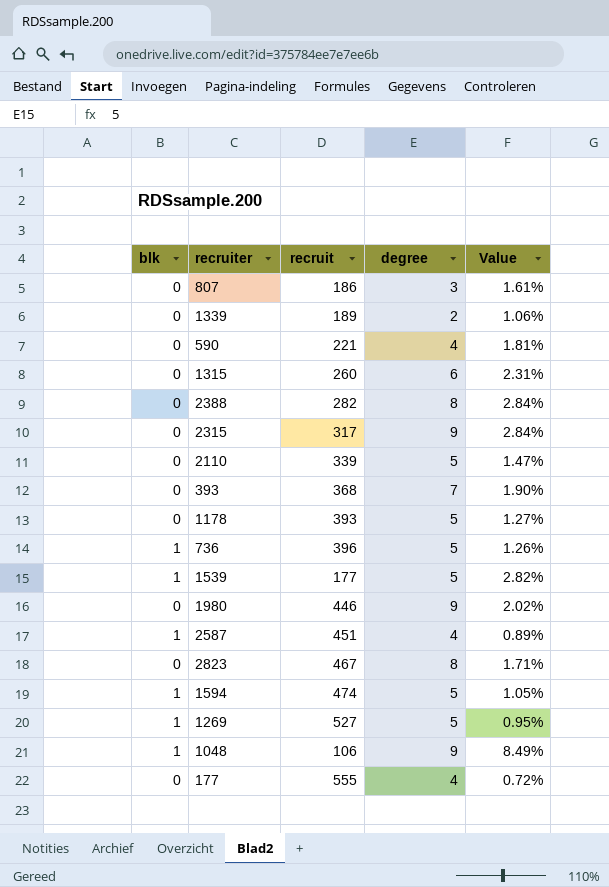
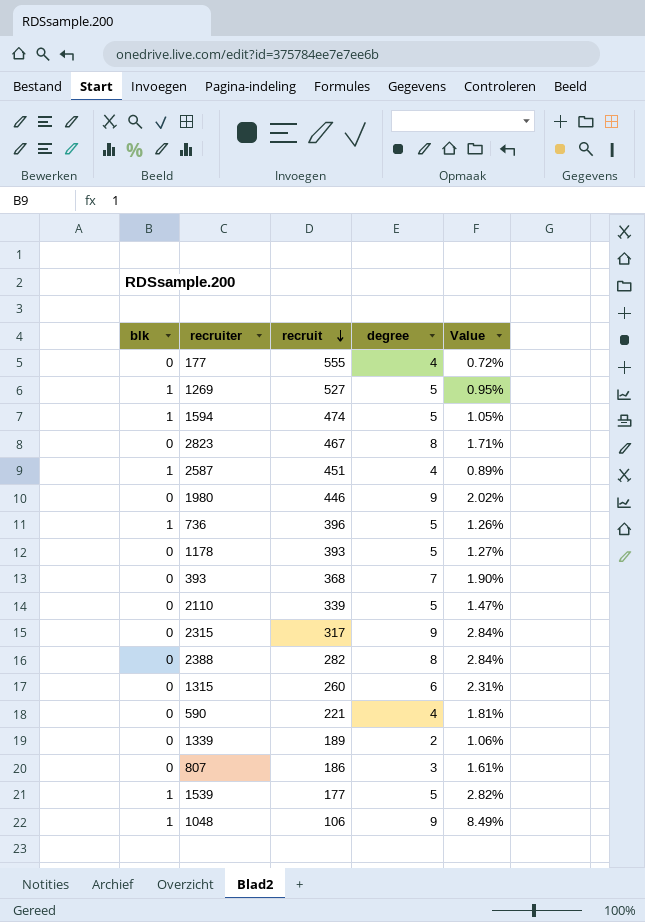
row order: none -> recruit descending

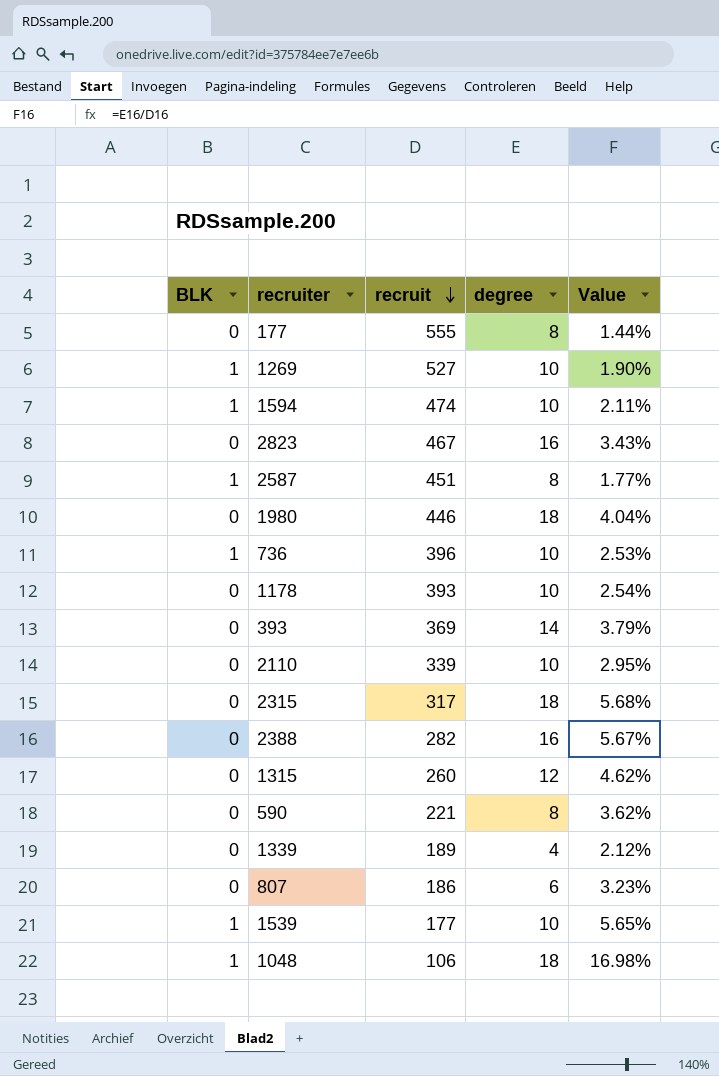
column name: blk -> BLK
177 | degree: 4 -> 8
177 | Value: 0.72% -> 1.44%
1269 | degree: 5 -> 10
1269 | Value: 0.95% -> 1.90%
1594 | degree: 5 -> 10
1594 | Value: 1.05% -> 2.11%
2823 | degree: 8 -> 16
2823 | Value: 1.71% -> 3.43%
2587 | degree: 4 -> 8
2587 | Value: 0.89% -> 1.77%
1980 | degree: 9 -> 18
1980 | Value: 2.02% -> 4.04%
736 | degree: 5 -> 10
736 | Value: 1.26% -> 2.53%
1178 | degree: 5 -> 10
1178 | Value: 1.27% -> 2.54%
393 | recruit: 368 -> 369
393 | degree: 7 -> 14
393 | Value: 1.90% -> 3.79%
2110 | degree: 5 -> 10
2110 | Value: 1.47% -> 2.95%
2315 | degree: 9 -> 18
2315 | Value: 2.84% -> 5.68%
2388 | degree: 8 -> 16
2388 | Value: 2.84% -> 5.67%
1315 | degree: 6 -> 12
1315 | Value: 2.31% -> 4.62%
590 | degree: 4 -> 8
590 | Value: 1.81% -> 3.62%
1339 | degree: 2 -> 4
1339 | Value: 1.06% -> 2.12%
807 | degree: 3 -> 6
807 | Value: 1.61% -> 3.23%
1539 | degree: 5 -> 10
1539 | Value: 2.82% -> 5.65%
1048 | degree: 9 -> 18
1048 | Value: 8.49% -> 16.98%

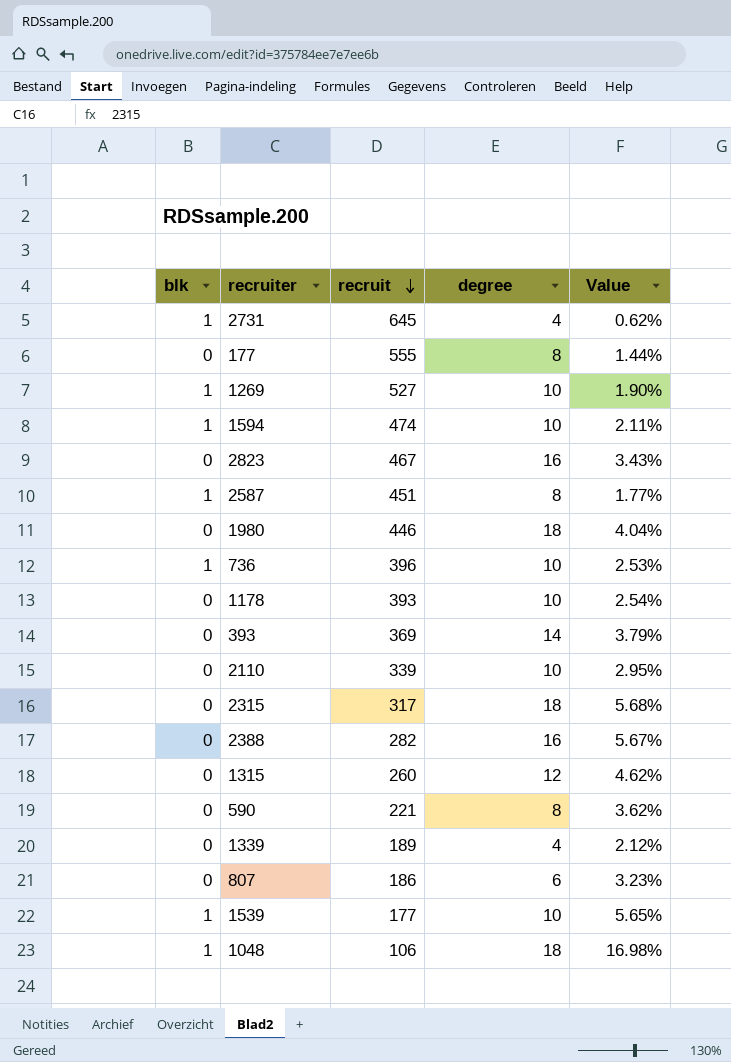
column name: BLK -> blk
row 2731: none -> 1 | 645 | 4 | 0.62%

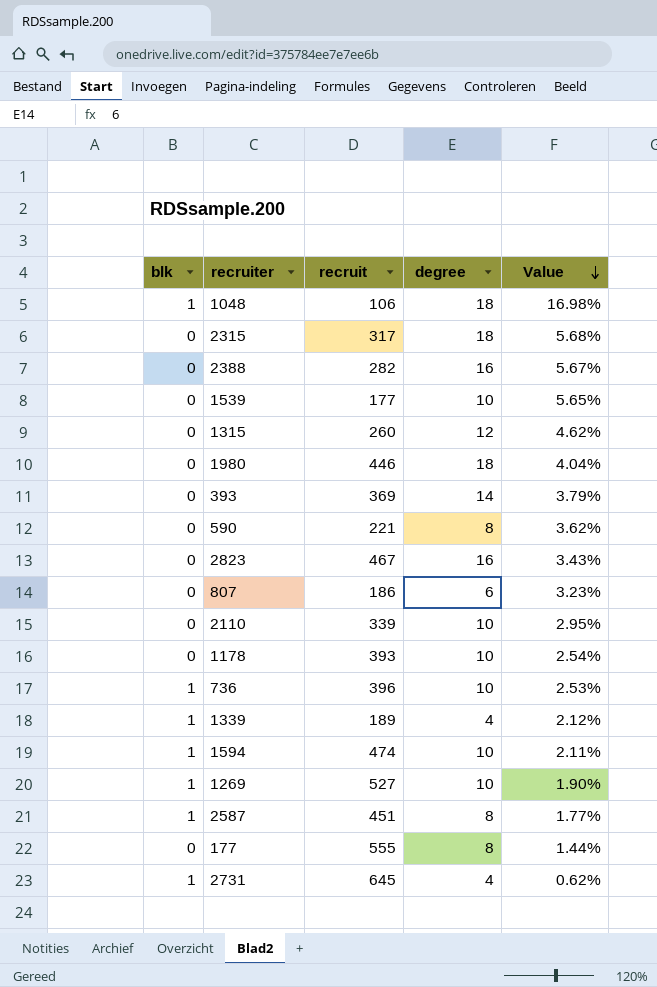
row order: recruit descending -> Value descending
1539 | blk: 1 -> 0
1339 | blk: 0 -> 1

